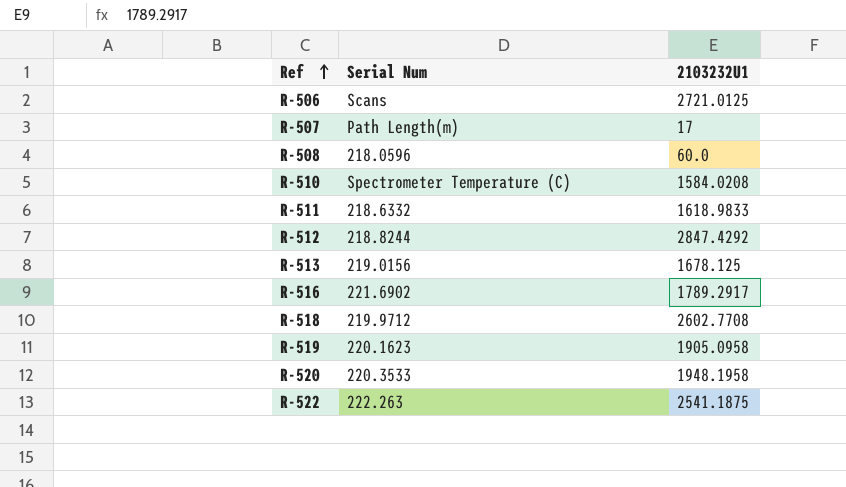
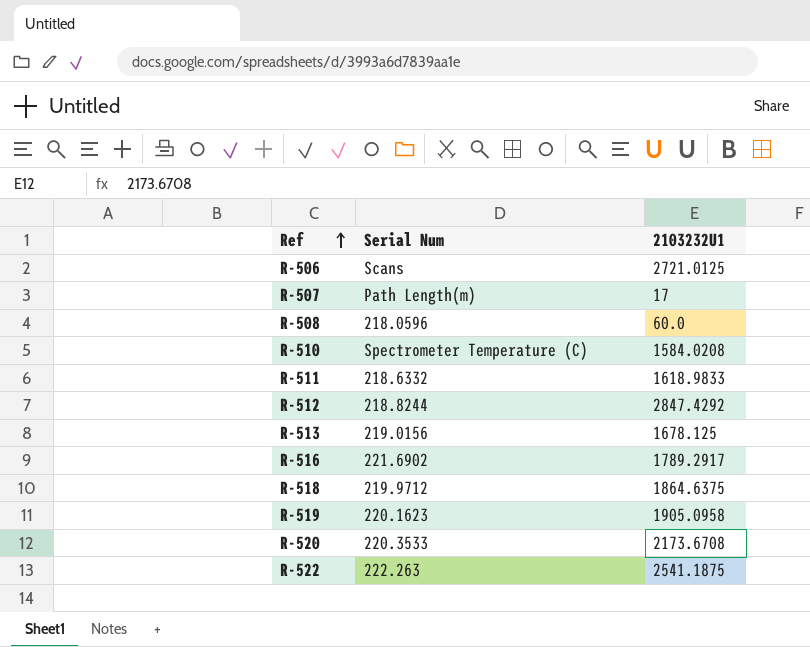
R-518 | 2103232U1: 2602.7708 -> 1864.6375
R-520 | 2103232U1: 1948.1958 -> 2173.6708

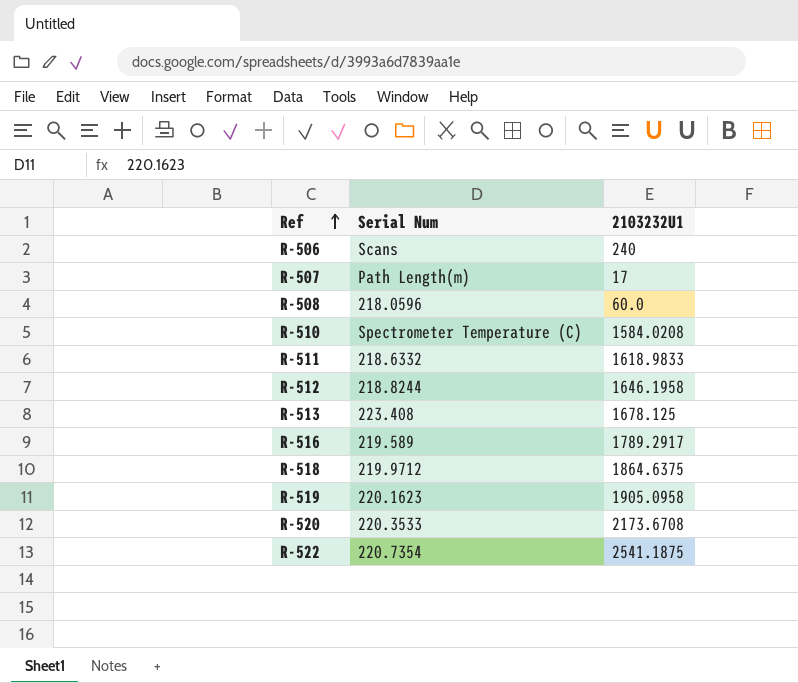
R-506 | 2103232U1: 2721.0125 -> 240
R-512 | 2103232U1: 2847.4292 -> 1646.1958
R-513 | Serial Num: 219.0156 -> 223.408
R-516 | Serial Num: 221.6902 -> 219.589
R-522 | Serial Num: 222.263 -> 220.7354

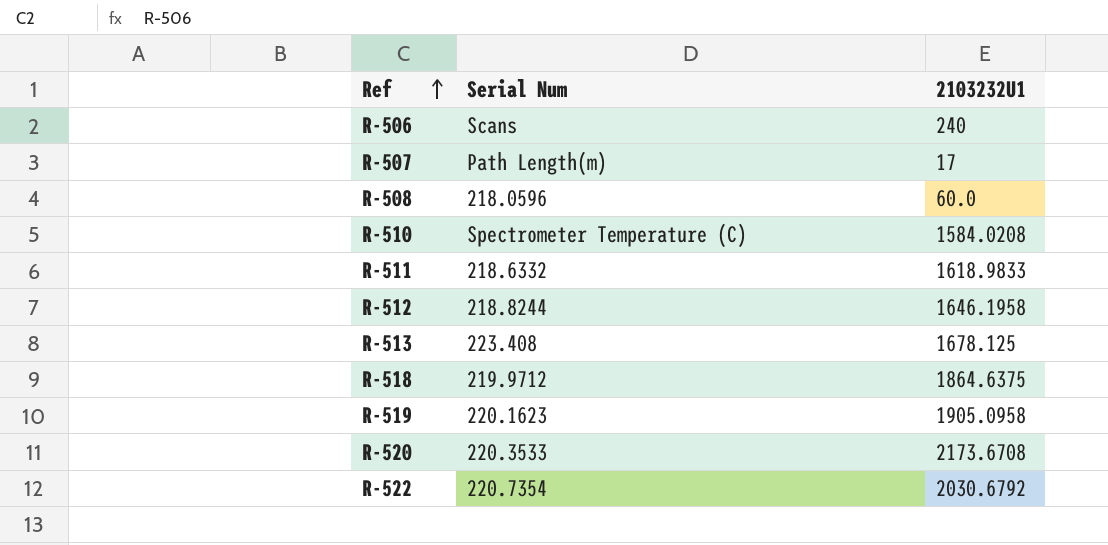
row R-516: 219.589 | 1789.2917 -> none
R-522 | 2103232U1: 2541.1875 -> 2030.6792

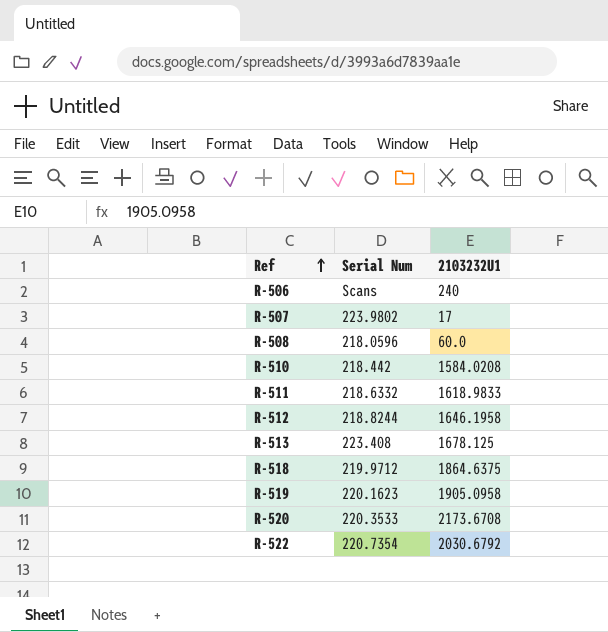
R-507 | Serial Num: Path Length(m) -> 223.9802
R-510 | Serial Num: Spectrometer Temperature (C) -> 218.442

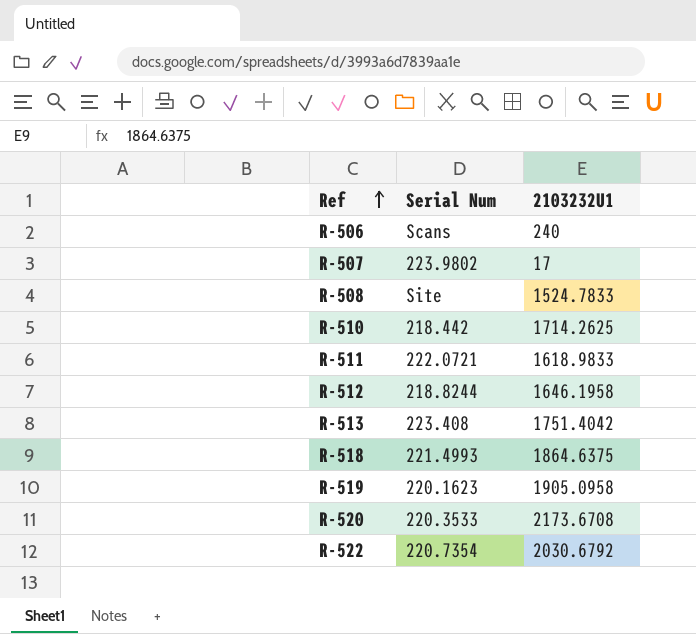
R-508 | Serial Num: 218.0596 -> Site
R-508 | 2103232U1: 60.0 -> 1524.7833
R-510 | 2103232U1: 1584.0208 -> 1714.2625
R-511 | Serial Num: 218.6332 -> 222.0721
R-513 | 2103232U1: 1678.125 -> 1751.4042
R-518 | Serial Num: 219.9712 -> 221.4993

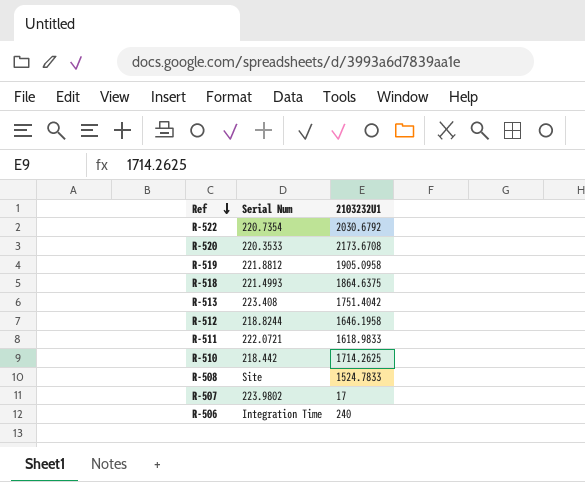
row order: Ref ascending -> Ref descending
R-519 | Serial Num: 220.1623 -> 221.8812
R-506 | Serial Num: Scans -> Integration Time

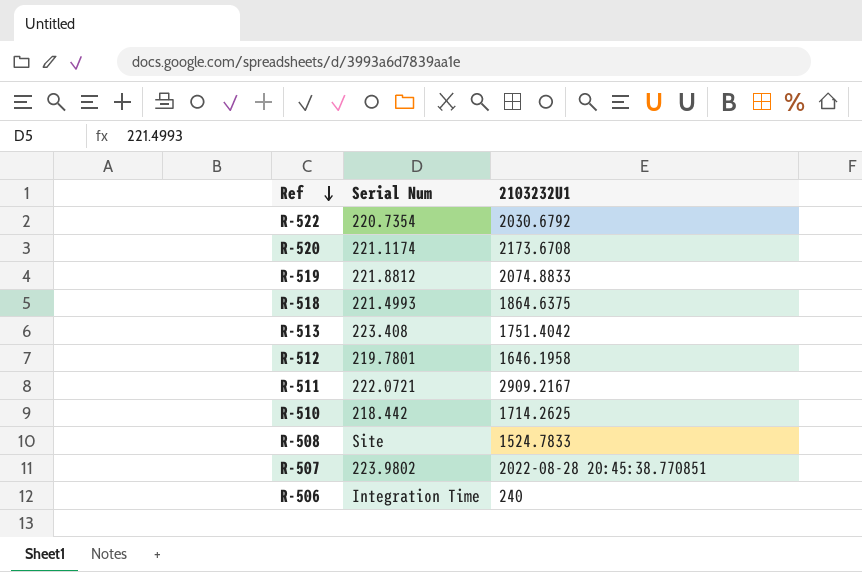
R-520 | Serial Num: 220.3533 -> 221.1174
R-519 | 2103232U1: 1905.0958 -> 2074.8833
R-512 | Serial Num: 218.8244 -> 219.7801
R-511 | 2103232U1: 1618.9833 -> 2909.2167
R-507 | 2103232U1: 17 -> 2022-08-28 20:45:38.770851

